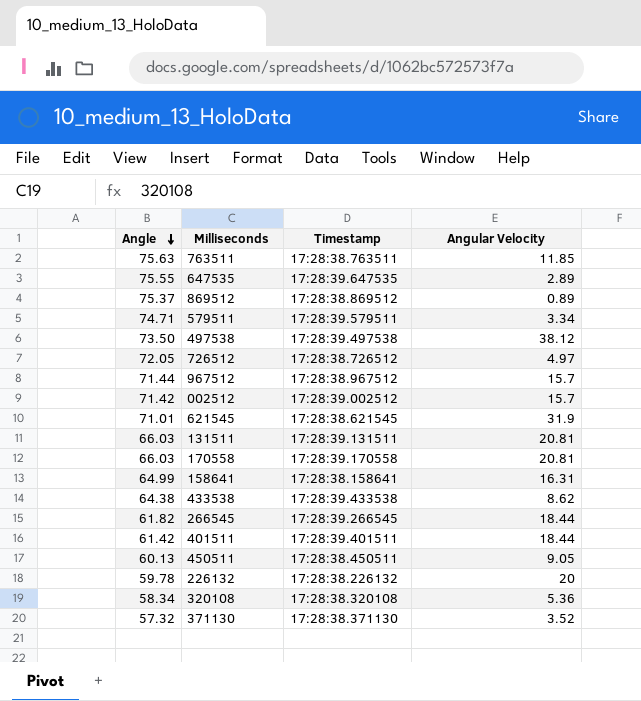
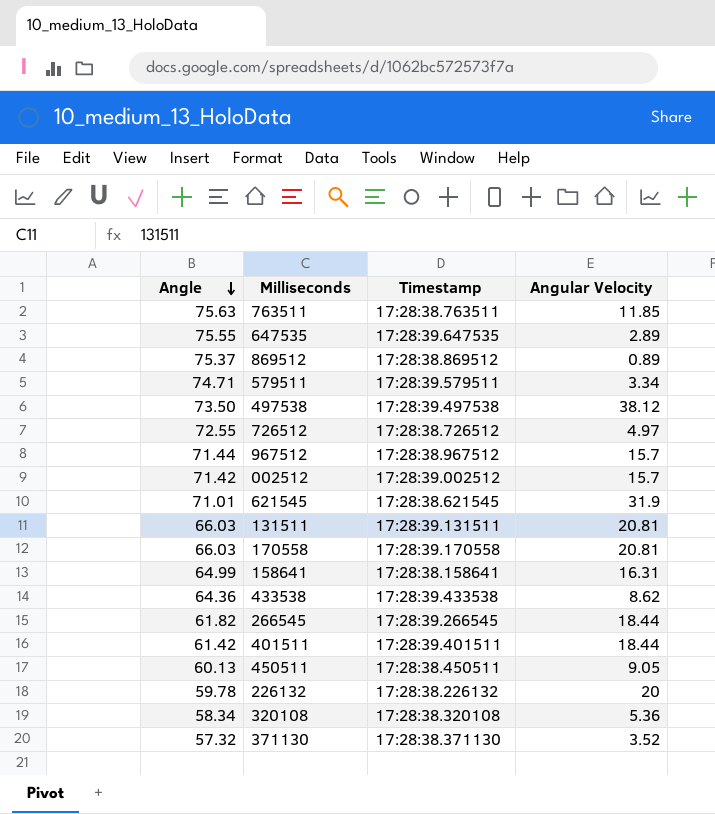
726512 | Angle: 72.05 -> 72.55
433538 | Angle: 64.38 -> 64.36

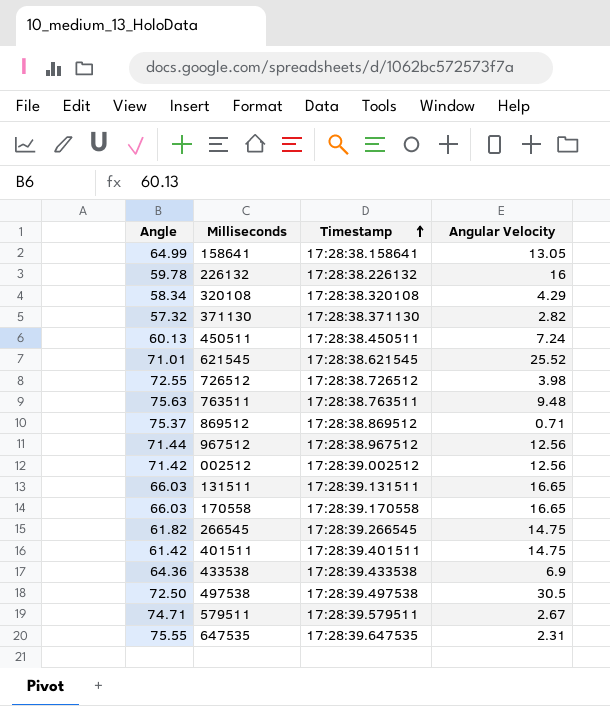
row order: Angle descending -> Timestamp ascending
158641 | Angular Velocity: 16.31 -> 13.05
226132 | Angular Velocity: 20 -> 16
320108 | Angular Velocity: 5.36 -> 4.29
371130 | Angular Velocity: 3.52 -> 2.82
450511 | Angular Velocity: 9.05 -> 7.24
621545 | Angular Velocity: 31.9 -> 25.52
726512 | Angular Velocity: 4.97 -> 3.98
763511 | Angular Velocity: 11.85 -> 9.48
869512 | Angular Velocity: 0.89 -> 0.71
967512 | Angular Velocity: 15.7 -> 12.56
002512 | Angular Velocity: 15.7 -> 12.56
131511 | Angular Velocity: 20.81 -> 16.65
170558 | Angular Velocity: 20.81 -> 16.65
266545 | Angular Velocity: 18.44 -> 14.75
401511 | Angular Velocity: 18.44 -> 14.75
433538 | Angular Velocity: 8.62 -> 6.9
497538 | Angle: 73.50 -> 72.50
497538 | Angular Velocity: 38.12 -> 30.5
579511 | Angular Velocity: 3.34 -> 2.67
647535 | Angular Velocity: 2.89 -> 2.31

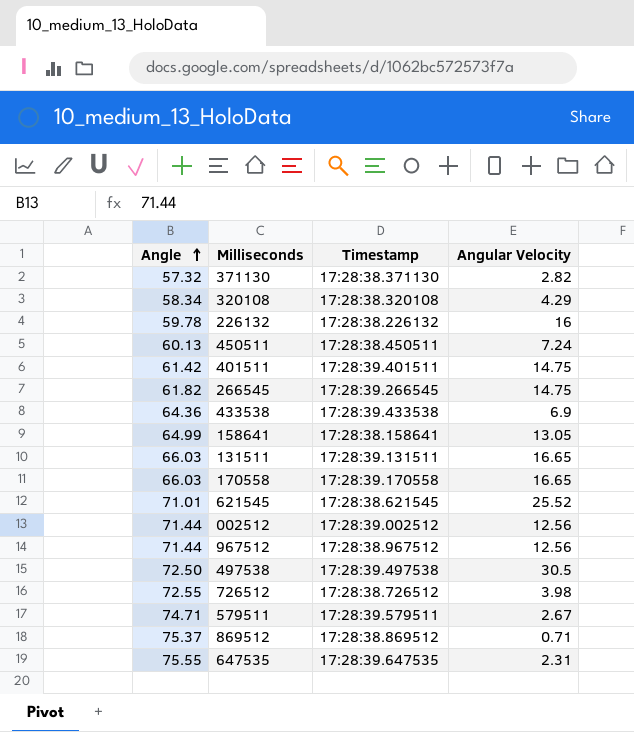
row order: Timestamp ascending -> Angle ascending
row 763511: 75.63 | 17:28:38.763511 | 9.48 -> none
002512 | Angle: 71.42 -> 71.44

